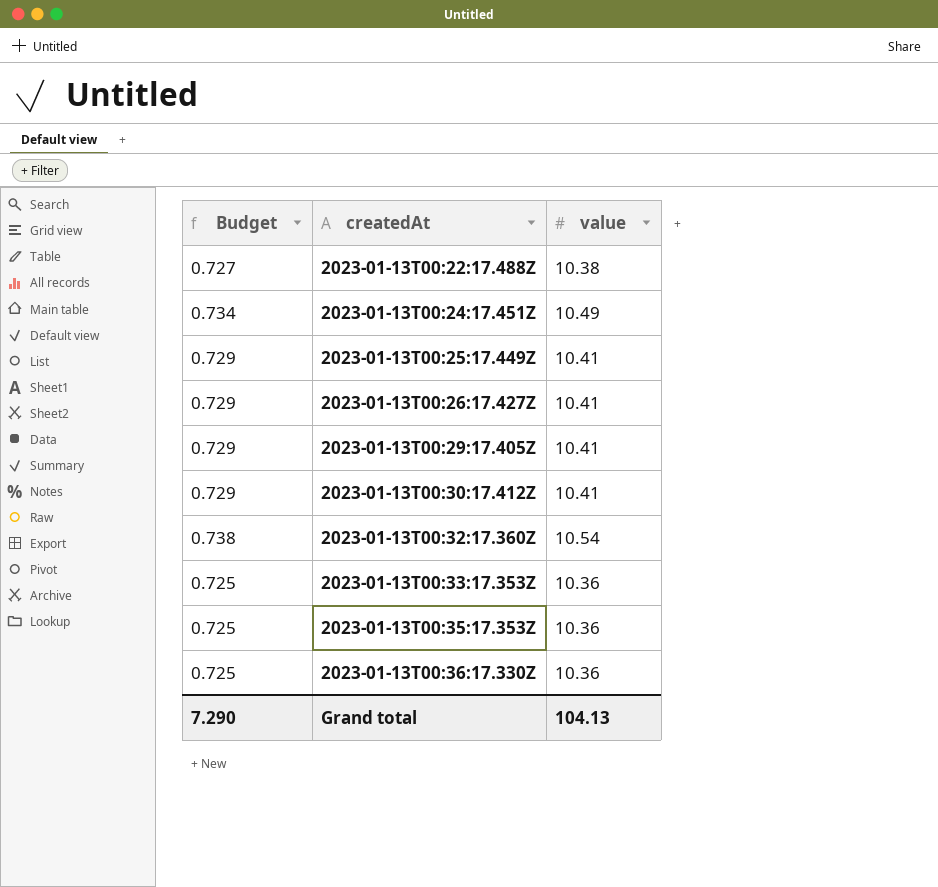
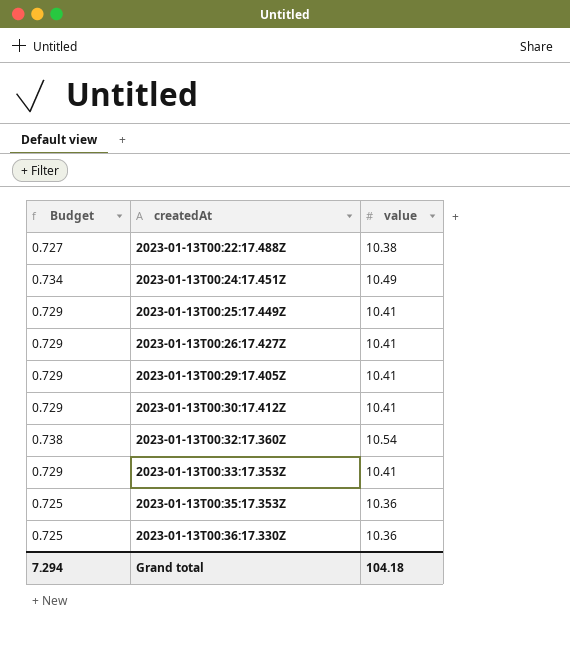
2023-01-13T00:33:17.353Z | Budget: 0.725 -> 0.729
2023-01-13T00:33:17.353Z | value: 10.36 -> 10.41
Grand total | Budget: 7.290 -> 7.294
Grand total | value: 104.13 -> 104.18

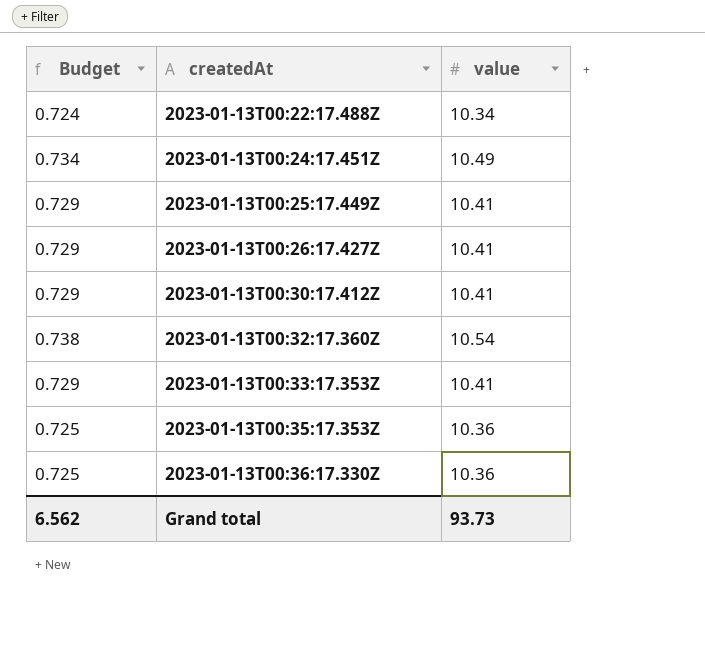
row 2023-01-13T00:29:17.405Z: 0.729 | 10.41 -> none
2023-01-13T00:22:17.488Z | Budget: 0.727 -> 0.724
2023-01-13T00:22:17.488Z | value: 10.38 -> 10.34
Grand total | Budget: 7.294 -> 6.562
Grand total | value: 104.18 -> 93.73

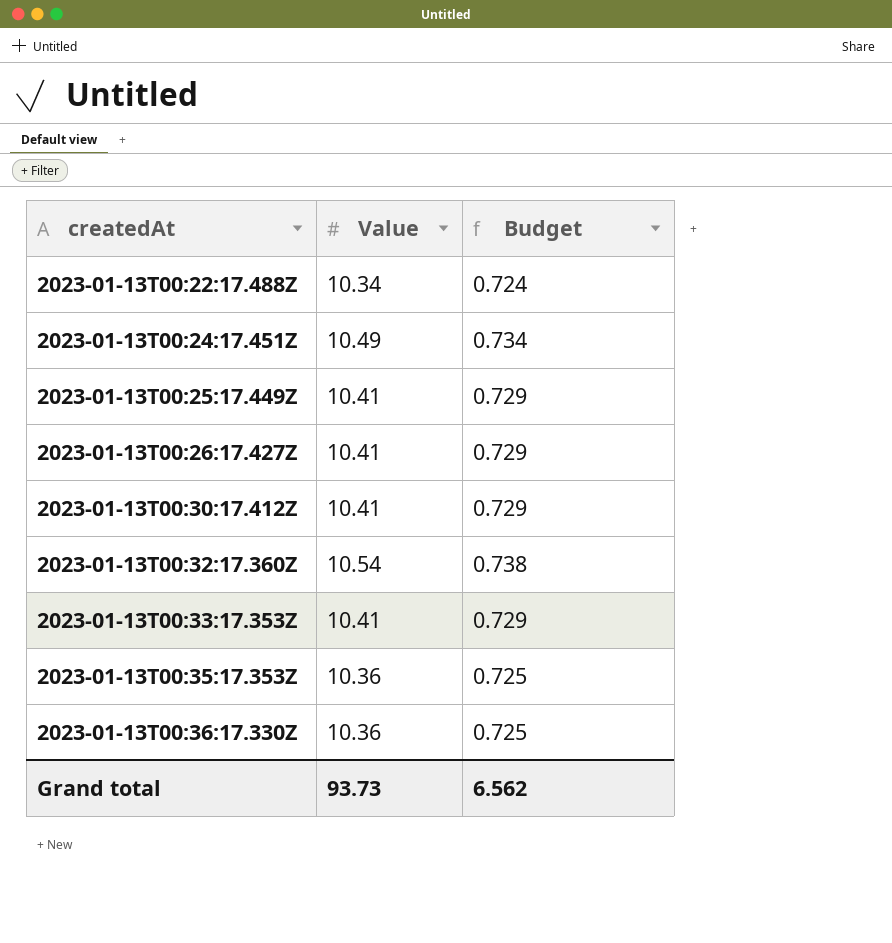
column name: value -> Value
column Budget | position: 1 -> 3

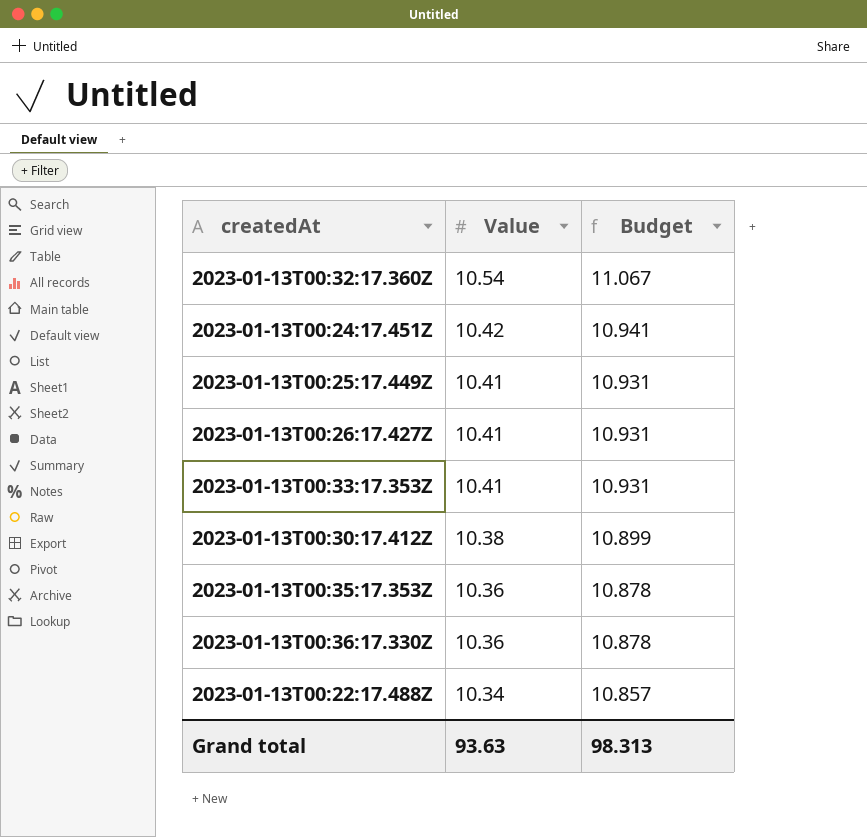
row order: createdAt ascending -> Value descending
column Budget | formula: [Value] * 0.07 -> [Value] * 1.05
2023-01-13T00:24:17.451Z | Value: 10.49 -> 10.42
2023-01-13T00:30:17.412Z | Value: 10.41 -> 10.38
Grand total | Value: 93.73 -> 93.63
Grand total | Budget: 6.562 -> 98.313

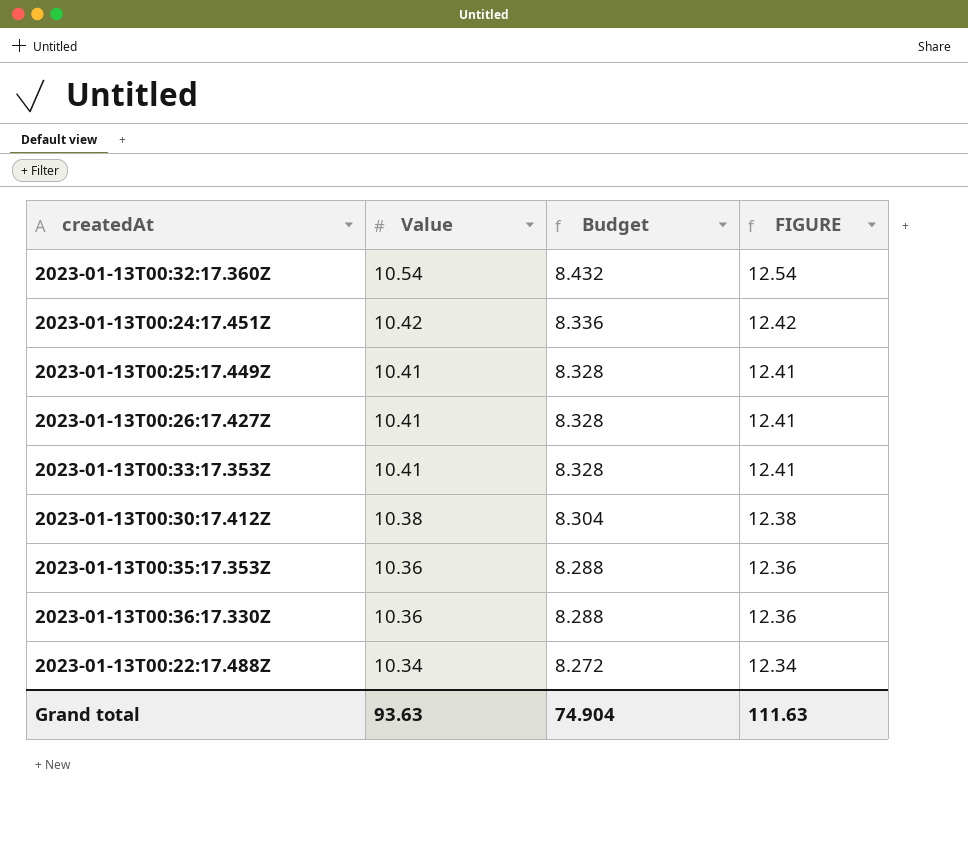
column Budget | formula: [Value] * 1.05 -> [Value] * 0.8
column FIGURE | formula: none -> [Value] + 2
Grand total | Budget: 98.313 -> 74.904

